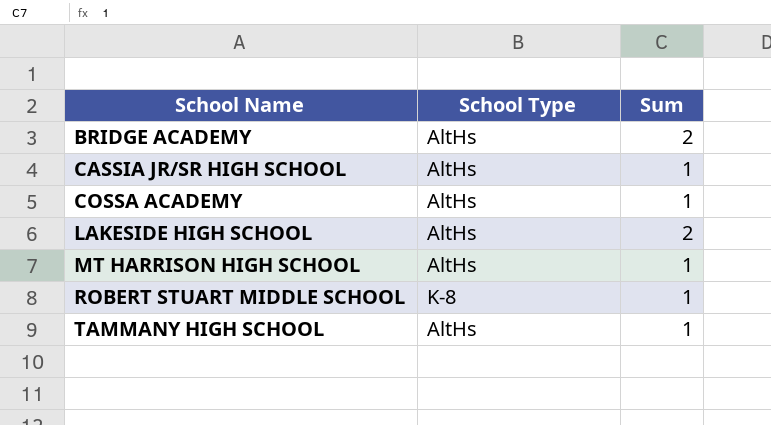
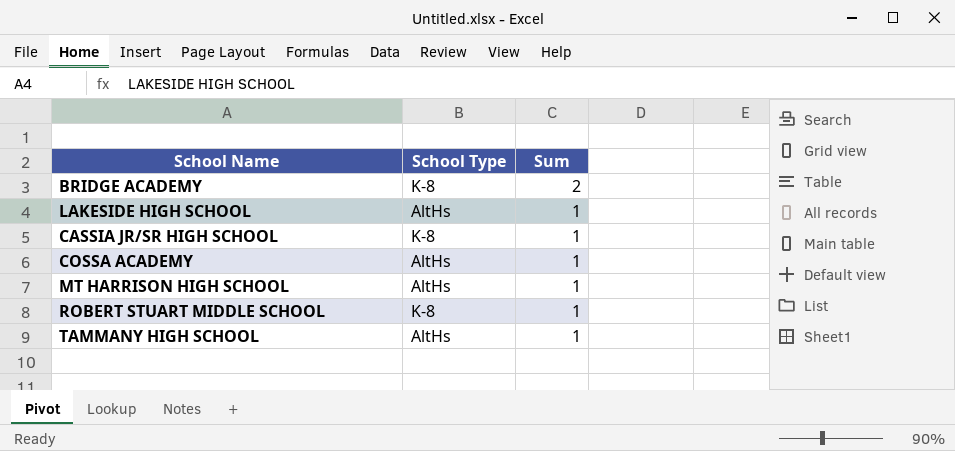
row order: School Name ascending -> Sum descending
BRIDGE ACADEMY | School Type: AltHs -> K-8
LAKESIDE HIGH SCHOOL | Sum: 2 -> 1
CASSIA JR/SR HIGH SCHOOL | School Type: AltHs -> K-8

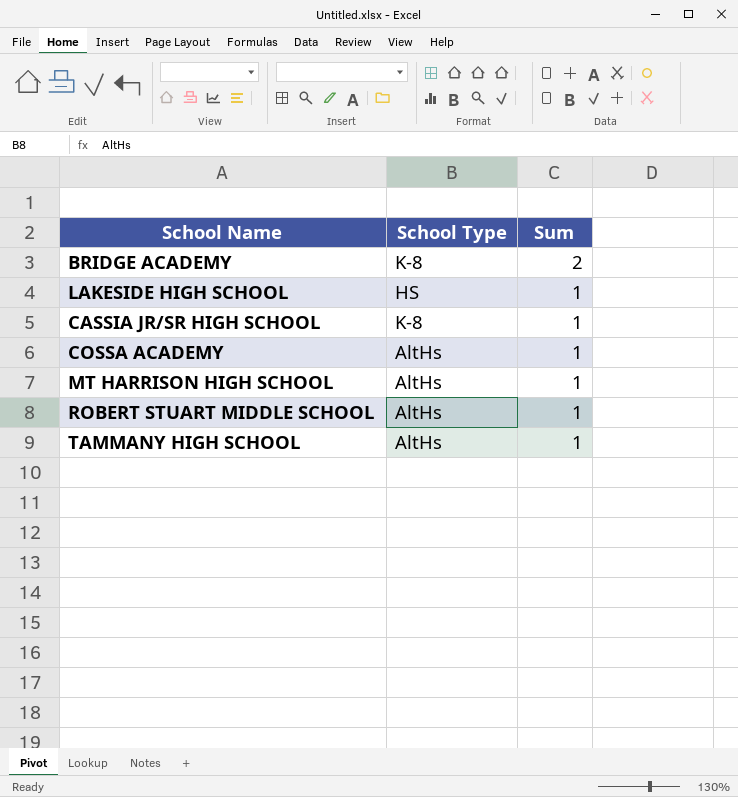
LAKESIDE HIGH SCHOOL | School Type: AltHs -> HS
ROBERT STUART MIDDLE SCHOOL | School Type: K-8 -> AltHs

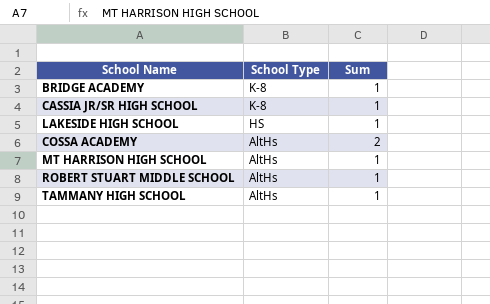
row order: Sum descending -> School Type descending
BRIDGE ACADEMY | Sum: 2 -> 1
COSSA ACADEMY | Sum: 1 -> 2

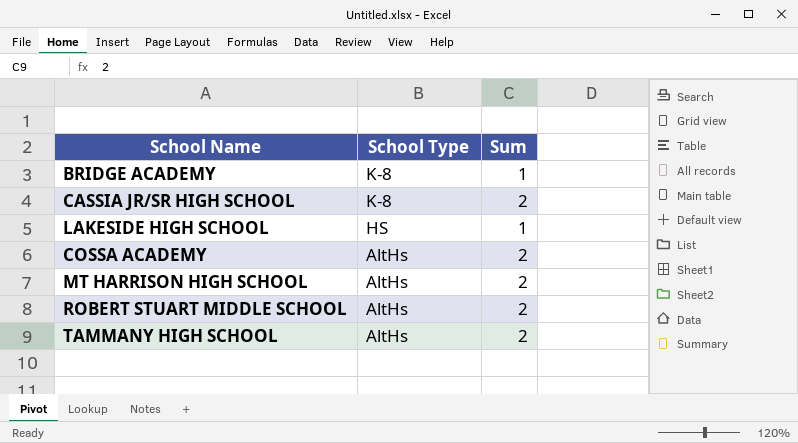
CASSIA JR/SR HIGH SCHOOL | Sum: 1 -> 2
MT HARRISON HIGH SCHOOL | Sum: 1 -> 2
ROBERT STUART MIDDLE SCHOOL | Sum: 1 -> 2
TAMMANY HIGH SCHOOL | Sum: 1 -> 2

